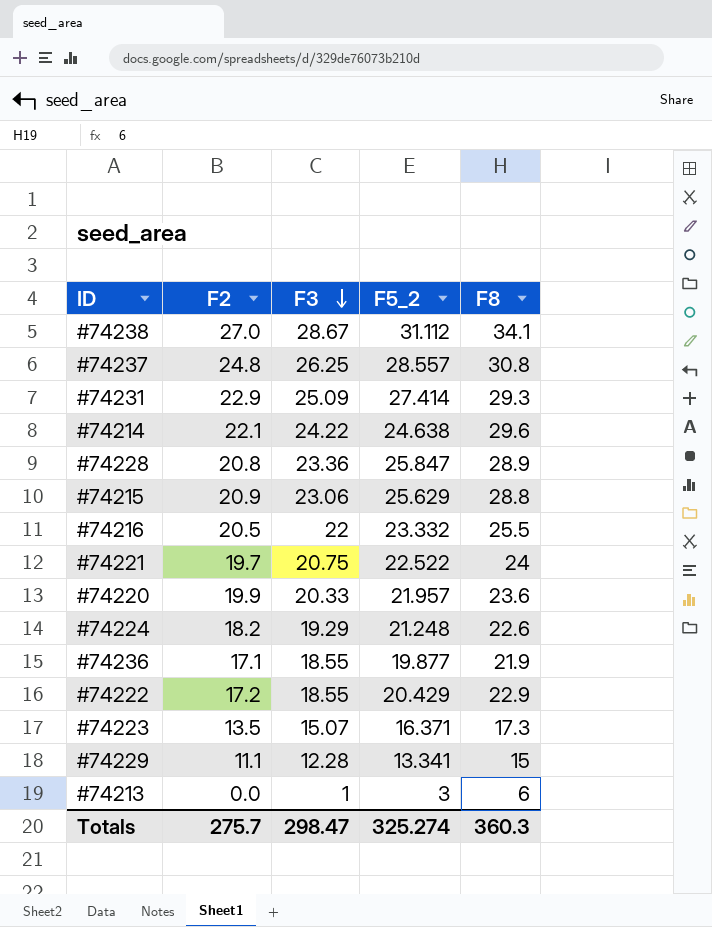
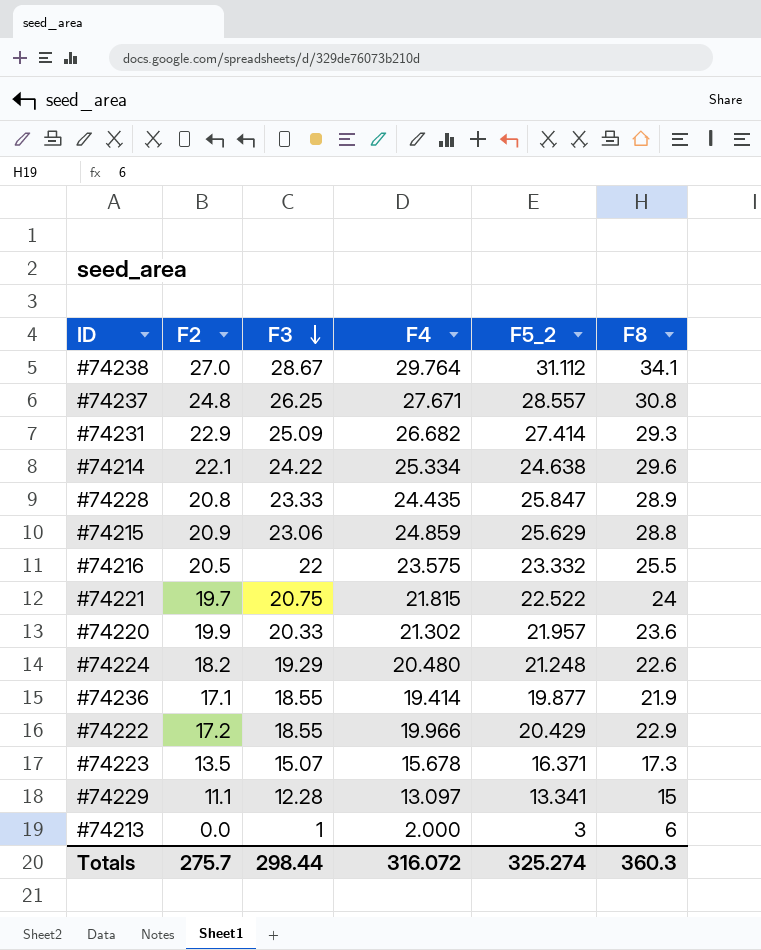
column F4 | position: none -> 4
#74228 | F3: 23.36 -> 23.33
Totals | F3: 298.47 -> 298.44

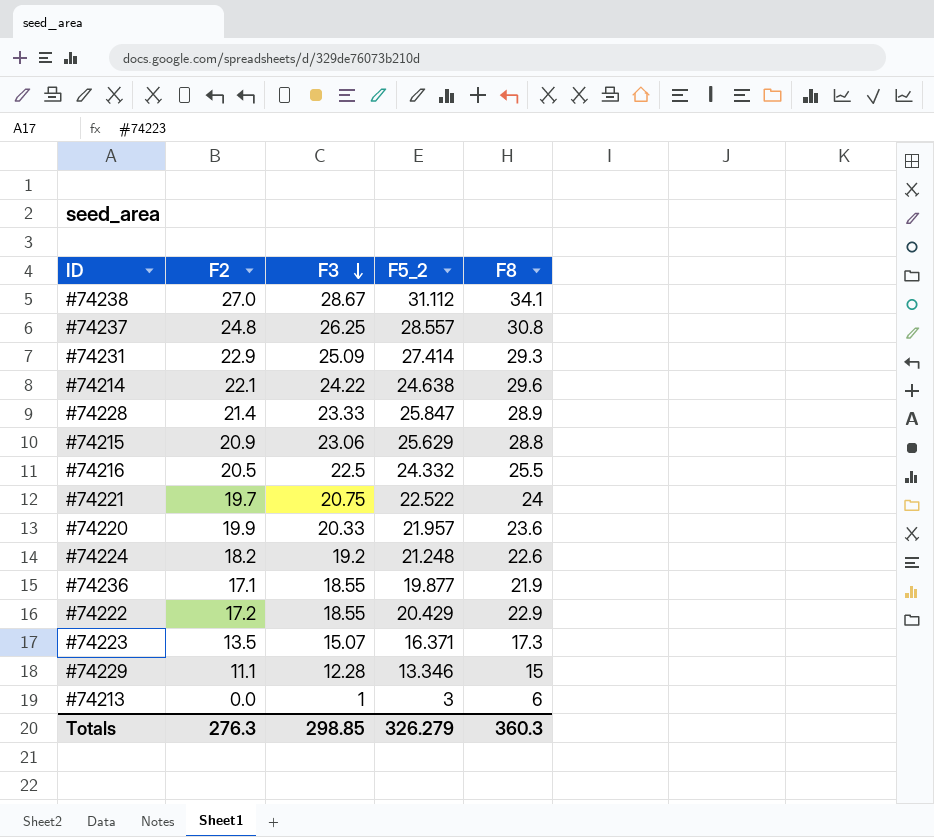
column F4 | position: 4 -> none
#74228 | F2: 20.8 -> 21.4
#74216 | F3: 22 -> 22.5
#74216 | F5_2: 23.332 -> 24.332
#74224 | F3: 19.29 -> 19.2
#74229 | F5_2: 13.341 -> 13.346
Totals | F2: 275.7 -> 276.3
Totals | F3: 298.44 -> 298.85
Totals | F5_2: 325.274 -> 326.279

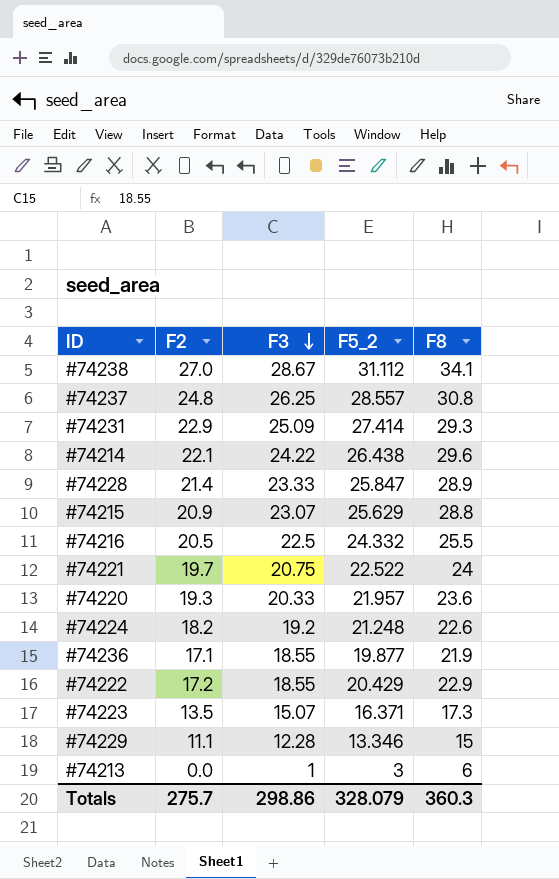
#74214 | F5_2: 24.638 -> 26.438
#74215 | F3: 23.06 -> 23.07
#74220 | F2: 19.9 -> 19.3
Totals | F2: 276.3 -> 275.7
Totals | F3: 298.85 -> 298.86
Totals | F5_2: 326.279 -> 328.079

